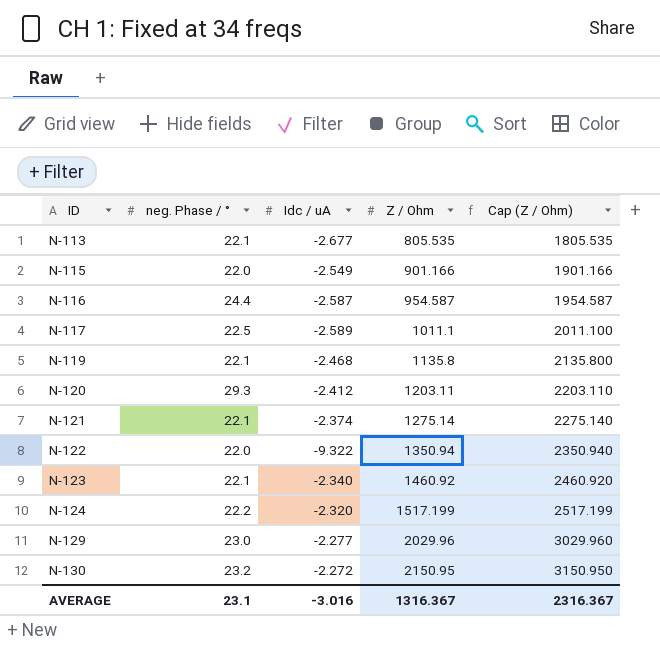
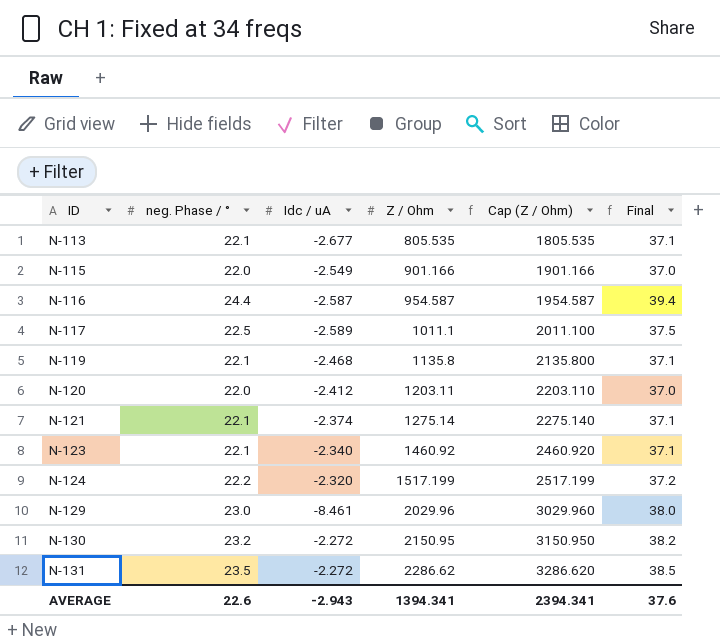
column Final | formula: none -> [neg. Phase / °] + 15
row N-122: 22.0 | -9.322 | 1350.94 | 2350.940 -> none
N-120 | neg. Phase / °: 29.3 -> 22.0
N-129 | Idc / uA: -2.277 -> -8.461
row N-131: none -> 23.5 | -2.272 | 2286.62 | 3286.620 | 38.5
AVERAGE | neg. Phase / °: 23.1 -> 22.6
AVERAGE | Idc / uA: -3.016 -> -2.943
AVERAGE | Z / Ohm: 1316.367 -> 1394.341
AVERAGE | Cap (Z / Ohm): 2316.367 -> 2394.341

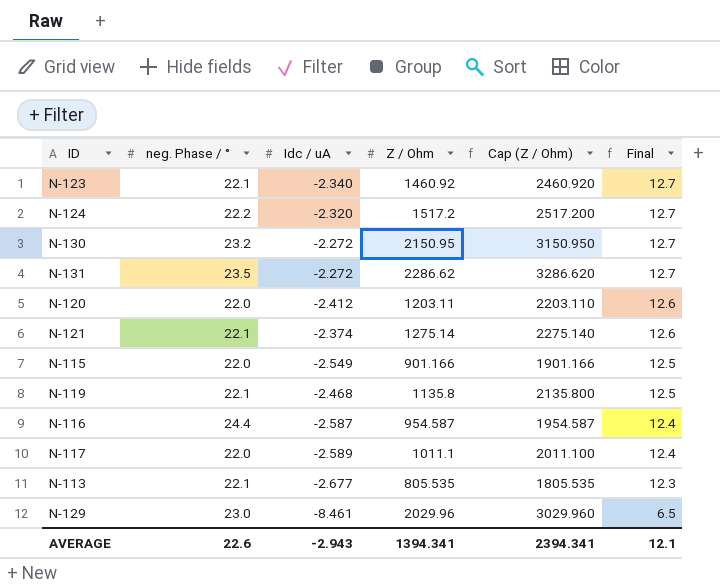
row order: ID ascending -> Final descending
column Final | formula: [neg. Phase / °] + 15 -> [Idc / uA] + 15
N-124 | Z / Ohm: 1517.199 -> 1517.2
N-124 | Cap (Z / Ohm): 2517.199 -> 2517.200
N-117 | neg. Phase / °: 22.5 -> 22.0
AVERAGE | Final: 37.6 -> 12.1

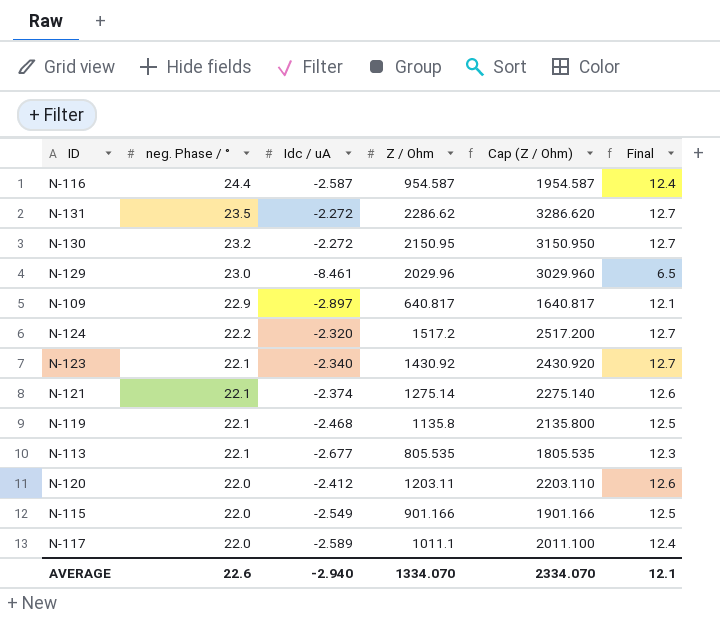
row order: Final descending -> neg. Phase / ° descending
row N-109: none -> 22.9 | -2.897 | 640.817 | 1640.817 | 12.1
N-123 | Z / Ohm: 1460.92 -> 1430.92
N-123 | Cap (Z / Ohm): 2460.920 -> 2430.920
AVERAGE | Idc / uA: -2.943 -> -2.940
AVERAGE | Z / Ohm: 1394.341 -> 1334.070
AVERAGE | Cap (Z / Ohm): 2394.341 -> 2334.070

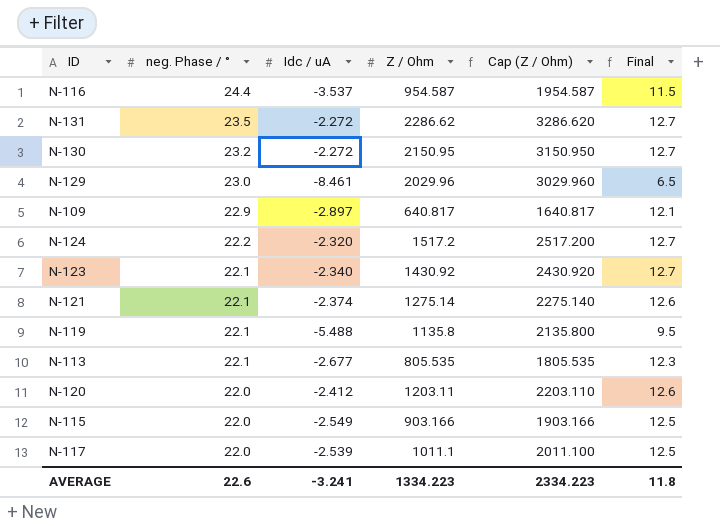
N-116 | Idc / uA: -2.587 -> -3.537
N-116 | Final: 12.4 -> 11.5
N-119 | Idc / uA: -2.468 -> -5.488
N-119 | Final: 12.5 -> 9.5
N-115 | Z / Ohm: 901.166 -> 903.166
N-115 | Cap (Z / Ohm): 1901.166 -> 1903.166
N-117 | Idc / uA: -2.589 -> -2.539
N-117 | Final: 12.4 -> 12.5
AVERAGE | Idc / uA: -2.940 -> -3.241
AVERAGE | Z / Ohm: 1334.070 -> 1334.223
AVERAGE | Cap (Z / Ohm): 2334.070 -> 2334.223
AVERAGE | Final: 12.1 -> 11.8

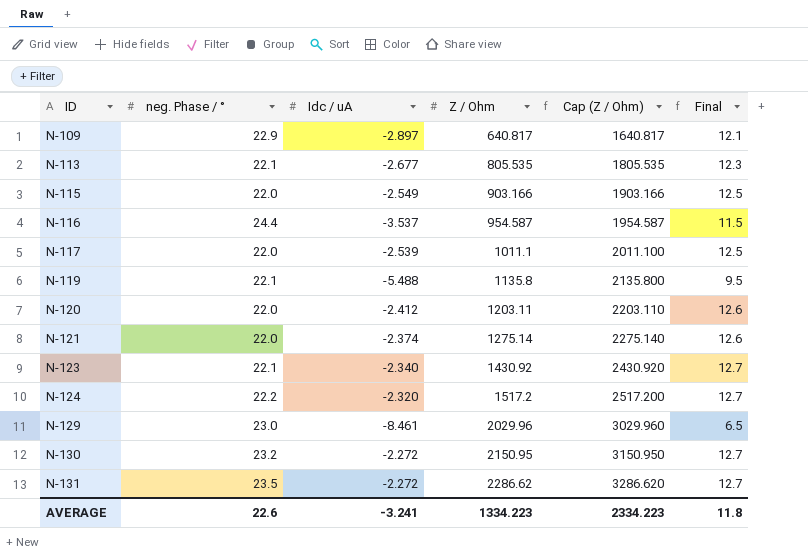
row order: neg. Phase / ° descending -> ID ascending
N-121 | neg. Phase / °: 22.1 -> 22.0

